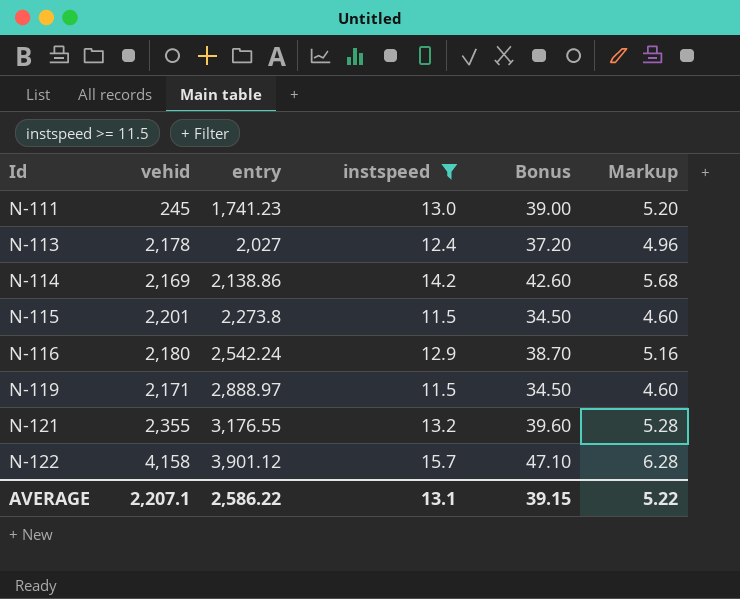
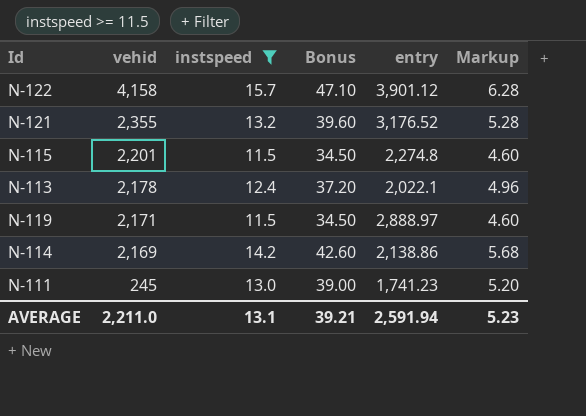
row order: Id ascending -> vehid descending
column entry | position: 3 -> 5
row N-116: 2,180 | 2,542.24 | 12.9 | 38.70 | 5.16 -> none
N-121 | entry: 3,176.55 -> 3,176.52
N-115 | entry: 2,273.8 -> 2,274.8
N-113 | entry: 2,027 -> 2,022.1
AVERAGE | vehid: 2,207.1 -> 2,211.0
AVERAGE | Bonus: 39.15 -> 39.21
AVERAGE | entry: 2,586.22 -> 2,591.94
AVERAGE | Markup: 5.22 -> 5.23

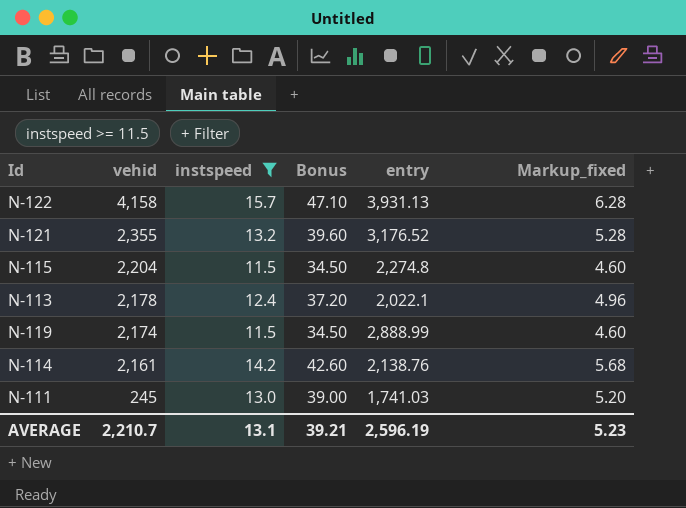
column name: Markup -> Markup_fixed
N-122 | entry: 3,901.12 -> 3,931.13
N-115 | vehid: 2,201 -> 2,204
N-119 | vehid: 2,171 -> 2,174
N-119 | entry: 2,888.97 -> 2,888.99
N-114 | vehid: 2,169 -> 2,161
N-114 | entry: 2,138.86 -> 2,138.76
N-111 | entry: 1,741.23 -> 1,741.03
AVERAGE | vehid: 2,211.0 -> 2,210.7
AVERAGE | entry: 2,591.94 -> 2,596.19

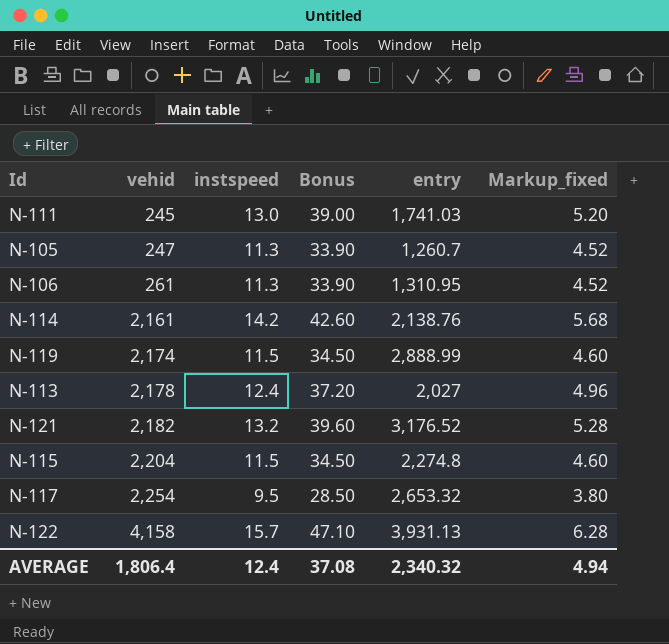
filter: instspeed >= 11.5 -> none
row order: vehid descending -> vehid ascending
N-113 | entry: 2,022.1 -> 2,027
N-121 | vehid: 2,355 -> 2,182
AVERAGE | vehid: 2,210.7 -> 1,806.4
AVERAGE | instspeed: 13.1 -> 12.4
AVERAGE | Bonus: 39.21 -> 37.08
AVERAGE | entry: 2,596.19 -> 2,340.32
AVERAGE | Markup_fixed: 5.23 -> 4.94

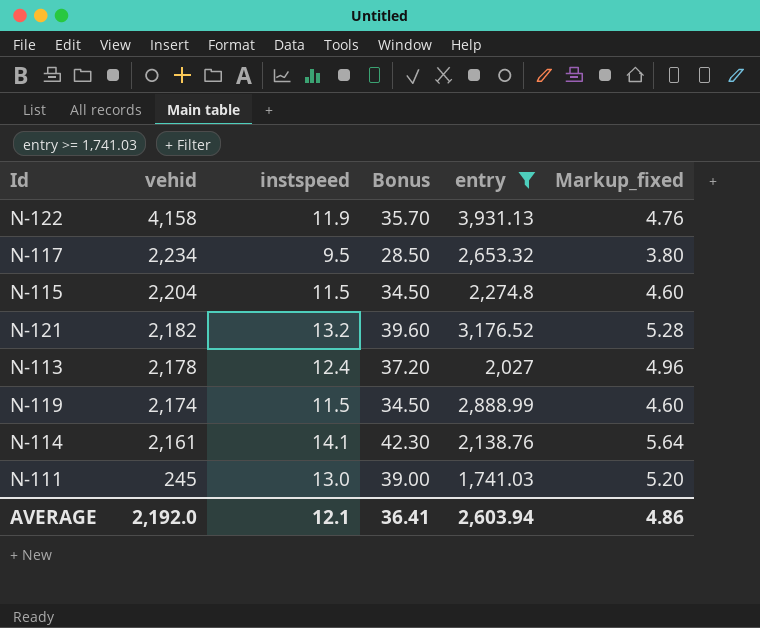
filter: none -> entry >= 1,741.03
row order: vehid ascending -> vehid descending
N-122 | instspeed: 15.7 -> 11.9
N-122 | Bonus: 47.10 -> 35.70
N-122 | Markup_fixed: 6.28 -> 4.76
N-117 | vehid: 2,254 -> 2,234
N-114 | instspeed: 14.2 -> 14.1
N-114 | Bonus: 42.60 -> 42.30
N-114 | Markup_fixed: 5.68 -> 5.64
AVERAGE | vehid: 1,806.4 -> 2,192.0
AVERAGE | instspeed: 12.4 -> 12.1
AVERAGE | Bonus: 37.08 -> 36.41
AVERAGE | entry: 2,340.32 -> 2,603.94
AVERAGE | Markup_fixed: 4.94 -> 4.86

